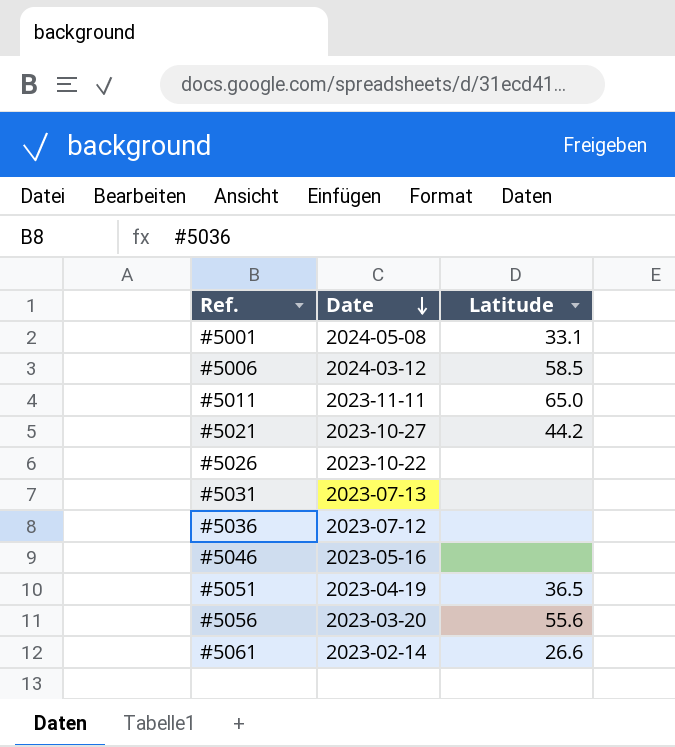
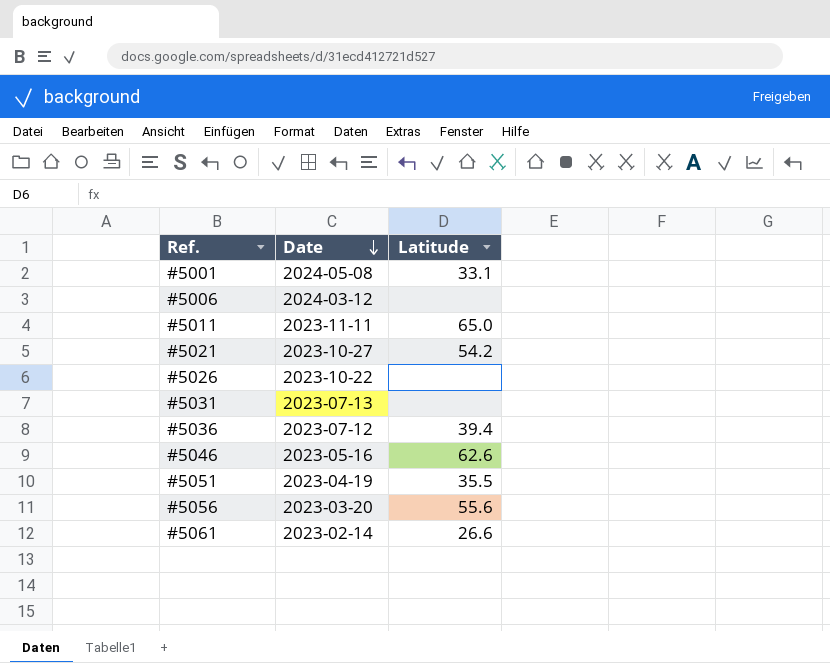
#5006 | Latitude: 58.5 -> none
#5021 | Latitude: 44.2 -> 54.2
#5036 | Latitude: none -> 39.4
#5046 | Latitude: none -> 62.6
#5051 | Latitude: 36.5 -> 35.5

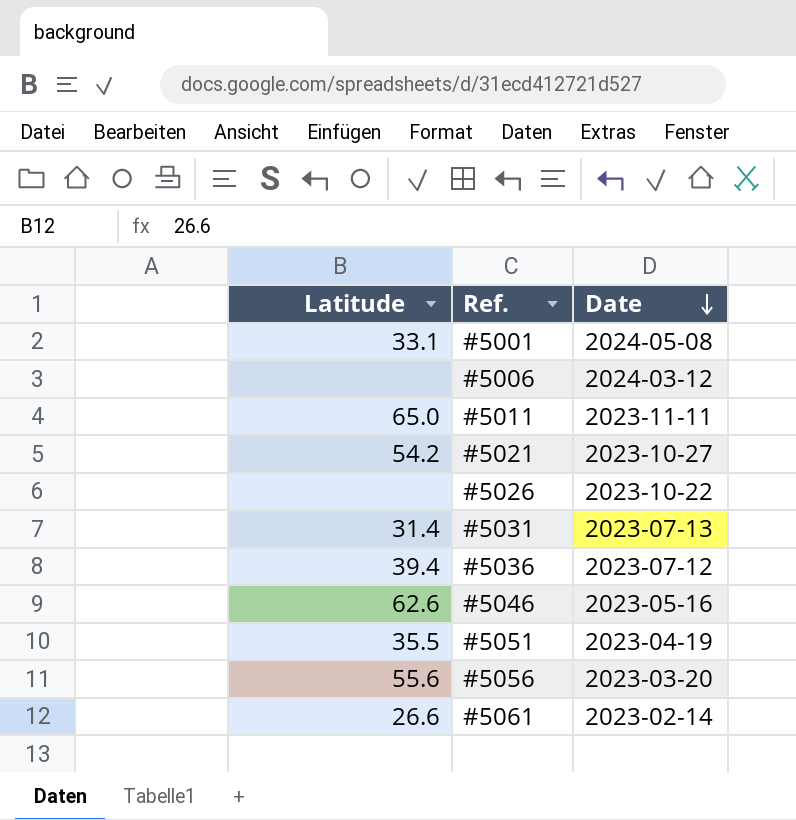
column Latitude | position: 3 -> 1
#5031 | Latitude: none -> 31.4

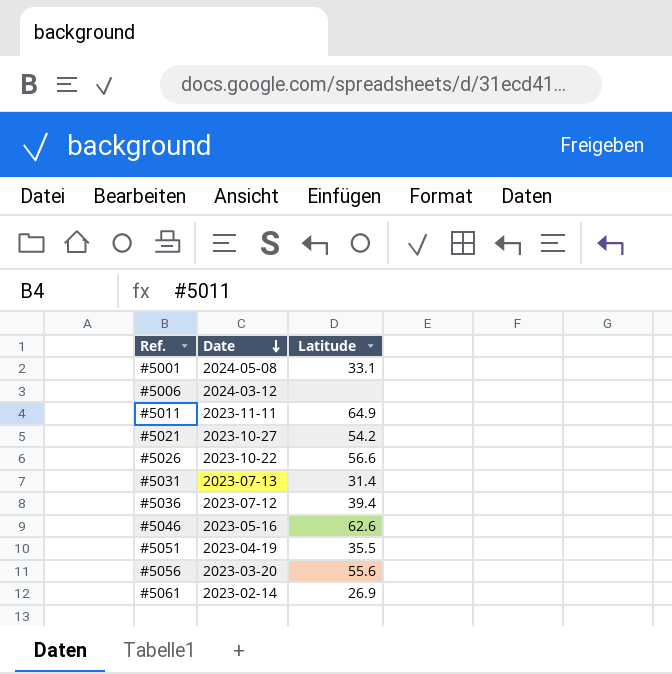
column Latitude | position: 1 -> 3
#5011 | Latitude: 65.0 -> 64.9
#5026 | Latitude: none -> 56.6
#5061 | Latitude: 26.6 -> 26.9

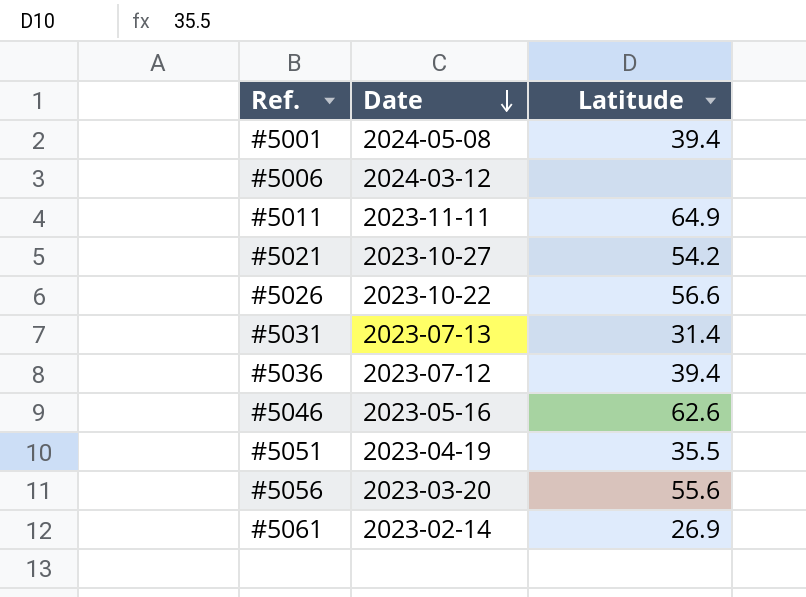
#5001 | Latitude: 33.1 -> 39.4

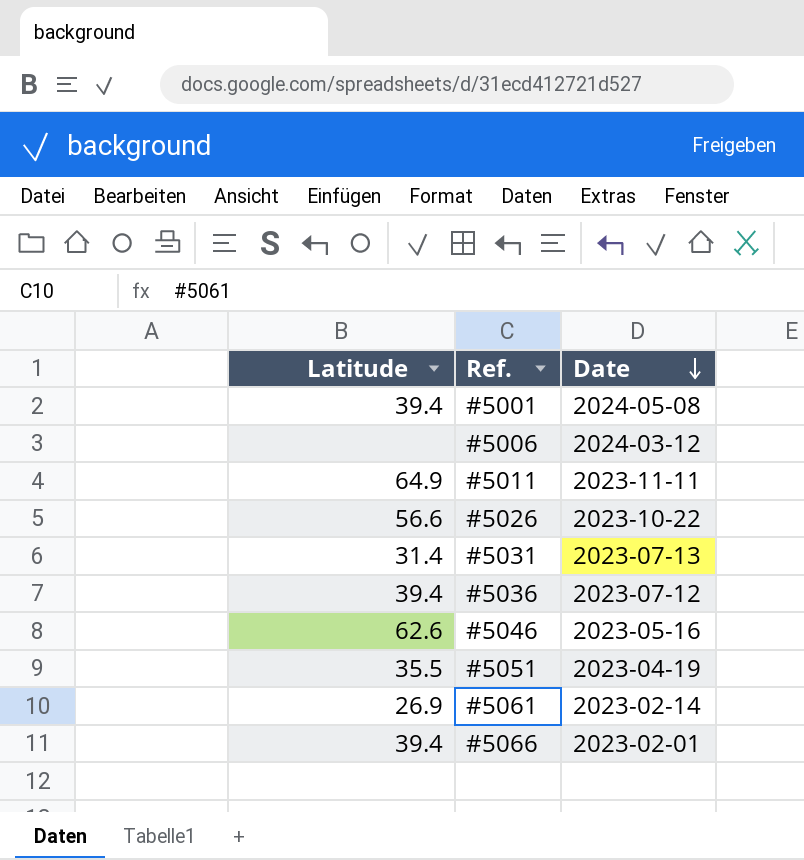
column Latitude | position: 3 -> 1
row #5021: 2023-10-27 | 54.2 -> none
row #5056: 2023-03-20 | 55.6 -> none
row #5066: none -> 39.4 | 2023-02-01

